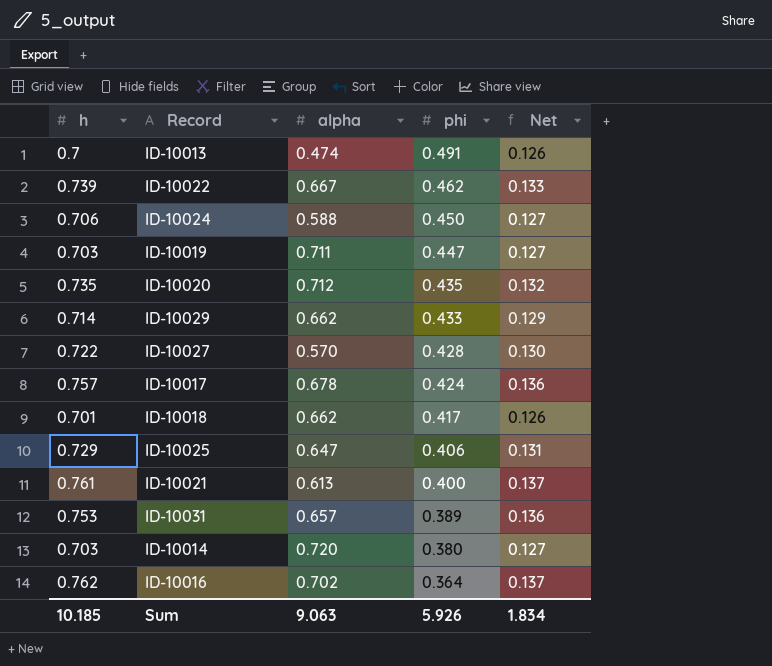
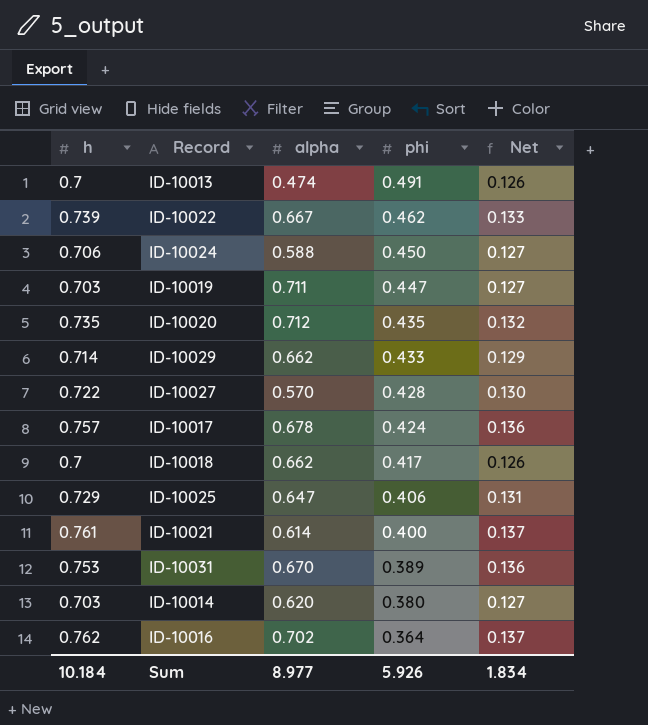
ID-10018 | h: 0.701 -> 0.7
ID-10021 | alpha: 0.613 -> 0.614
ID-10031 | alpha: 0.657 -> 0.670
ID-10014 | alpha: 0.720 -> 0.620
Sum | h: 10.185 -> 10.184
Sum | alpha: 9.063 -> 8.977

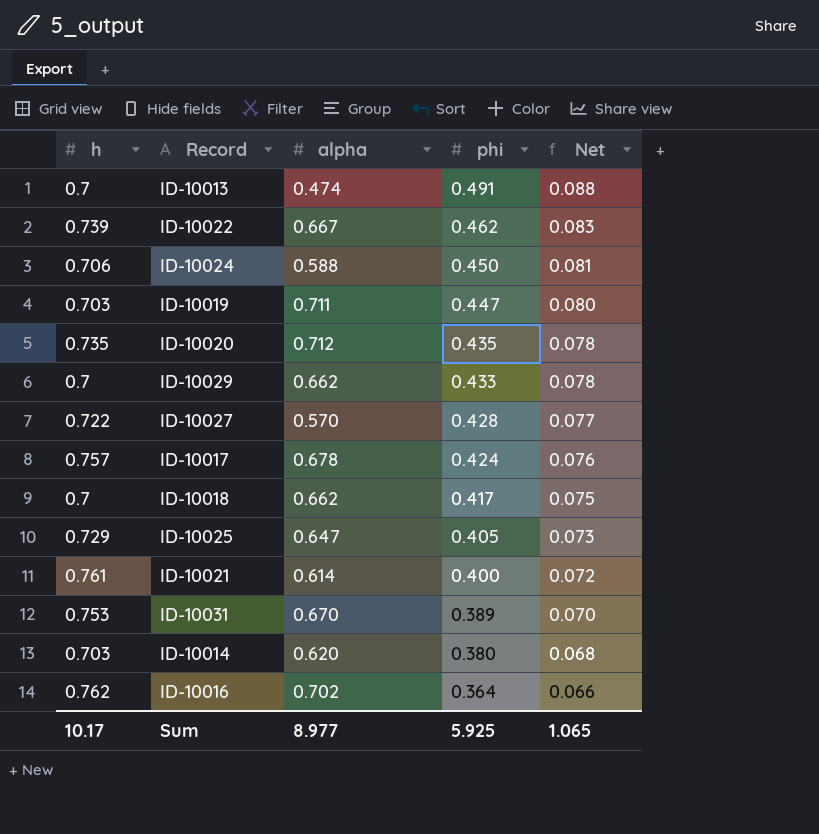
column Net | formula: [h] * 0.18 -> [phi] * 0.18
ID-10029 | h: 0.714 -> 0.7
ID-10025 | phi: 0.406 -> 0.405
Sum | h: 10.184 -> 10.17
Sum | phi: 5.926 -> 5.925
Sum | Net: 1.834 -> 1.065

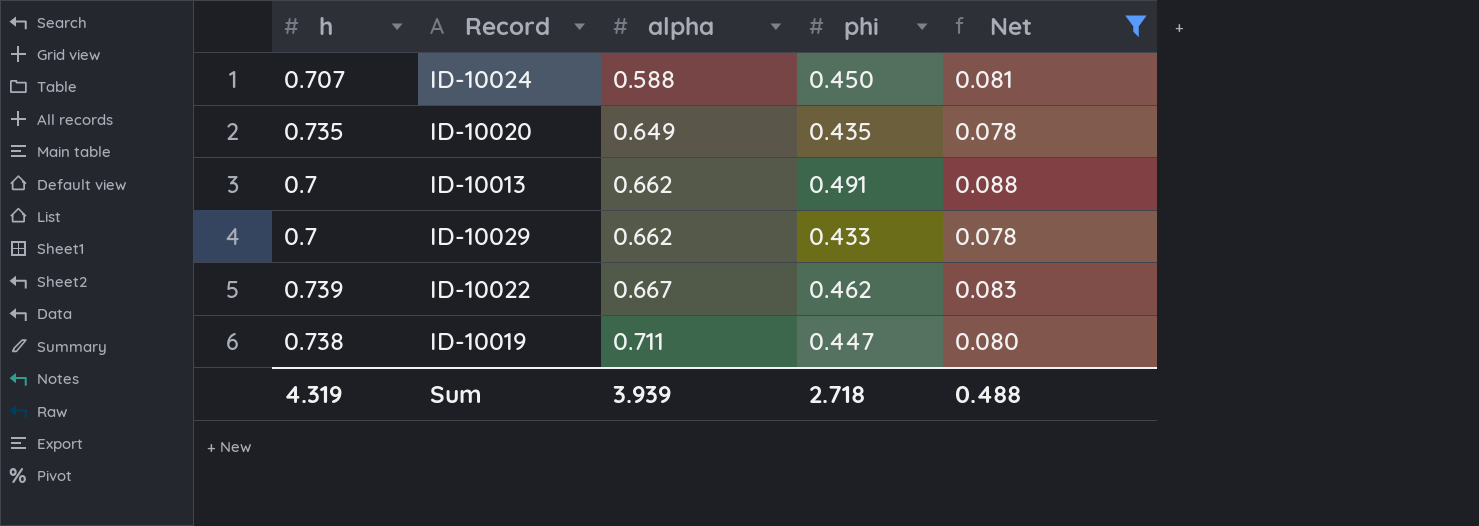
filter: none -> Net >= 0.078
row order: phi descending -> alpha ascending
ID-10024 | h: 0.706 -> 0.707
ID-10020 | alpha: 0.712 -> 0.649
ID-10013 | alpha: 0.474 -> 0.662
ID-10019 | h: 0.703 -> 0.738
Sum | h: 10.17 -> 4.319
Sum | alpha: 8.977 -> 3.939
Sum | phi: 5.925 -> 2.718
Sum | Net: 1.065 -> 0.488

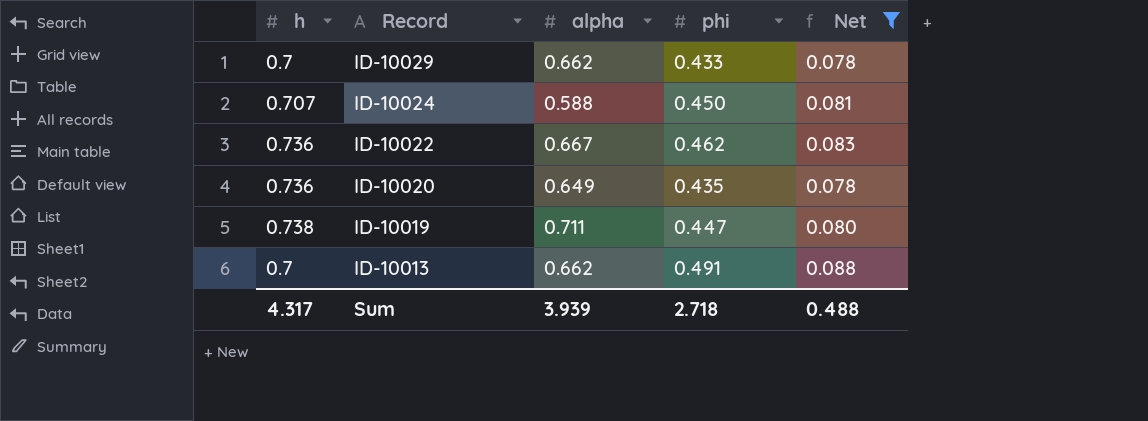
row order: alpha ascending -> Record descending
ID-10022 | h: 0.739 -> 0.736
ID-10020 | h: 0.735 -> 0.736
Sum | h: 4.319 -> 4.317

